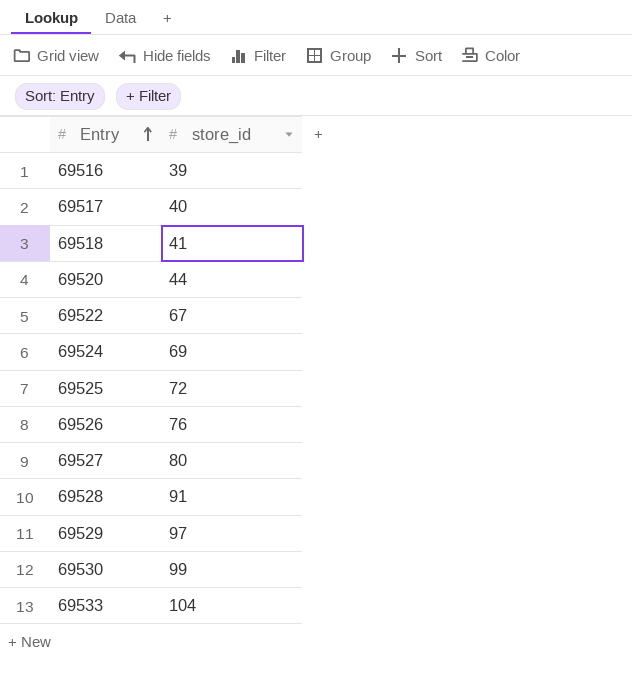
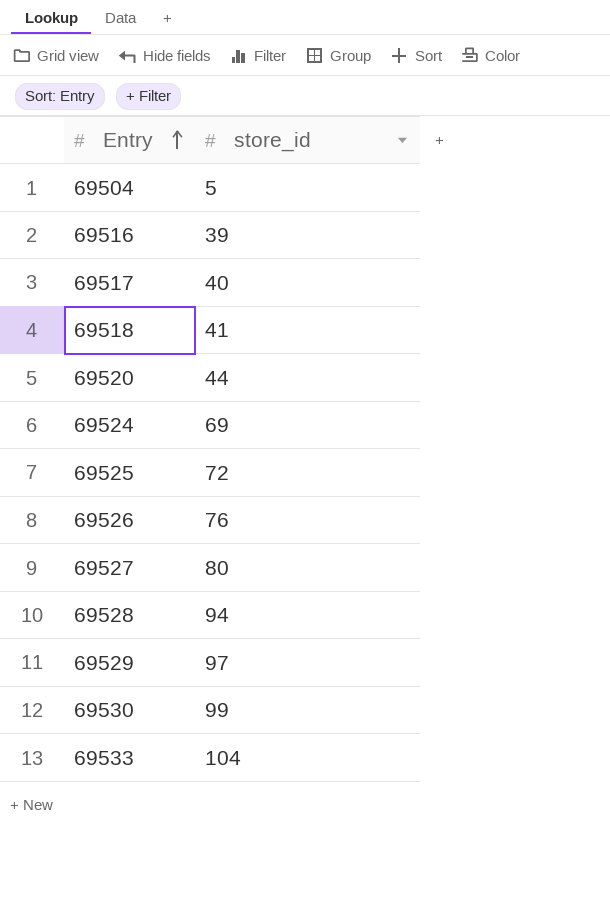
row 69522: 67 -> none
row 69504: none -> 5
69528 | store_id: 91 -> 94

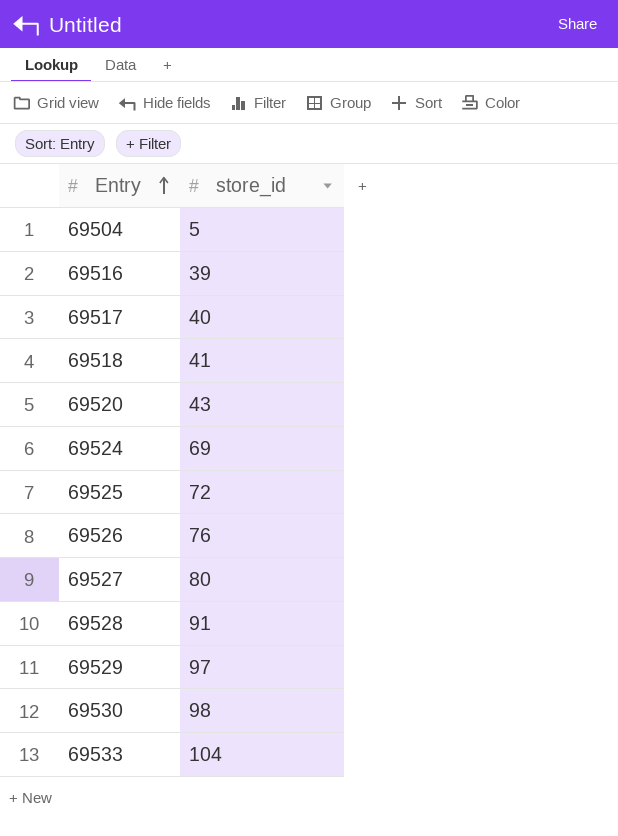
69520 | store_id: 44 -> 43
69528 | store_id: 94 -> 91
69530 | store_id: 99 -> 98

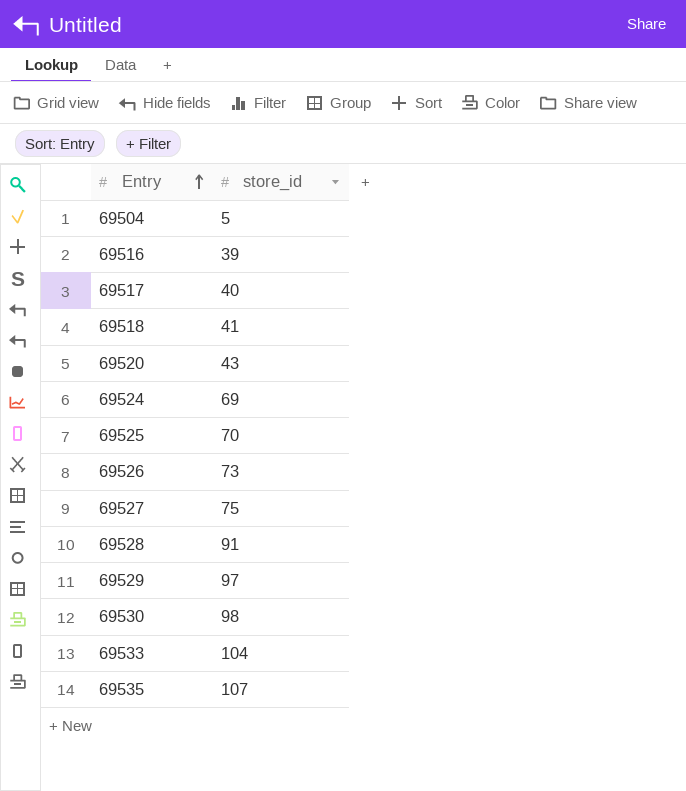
69525 | store_id: 72 -> 70
69526 | store_id: 76 -> 73
69527 | store_id: 80 -> 75
row 69535: none -> 107

